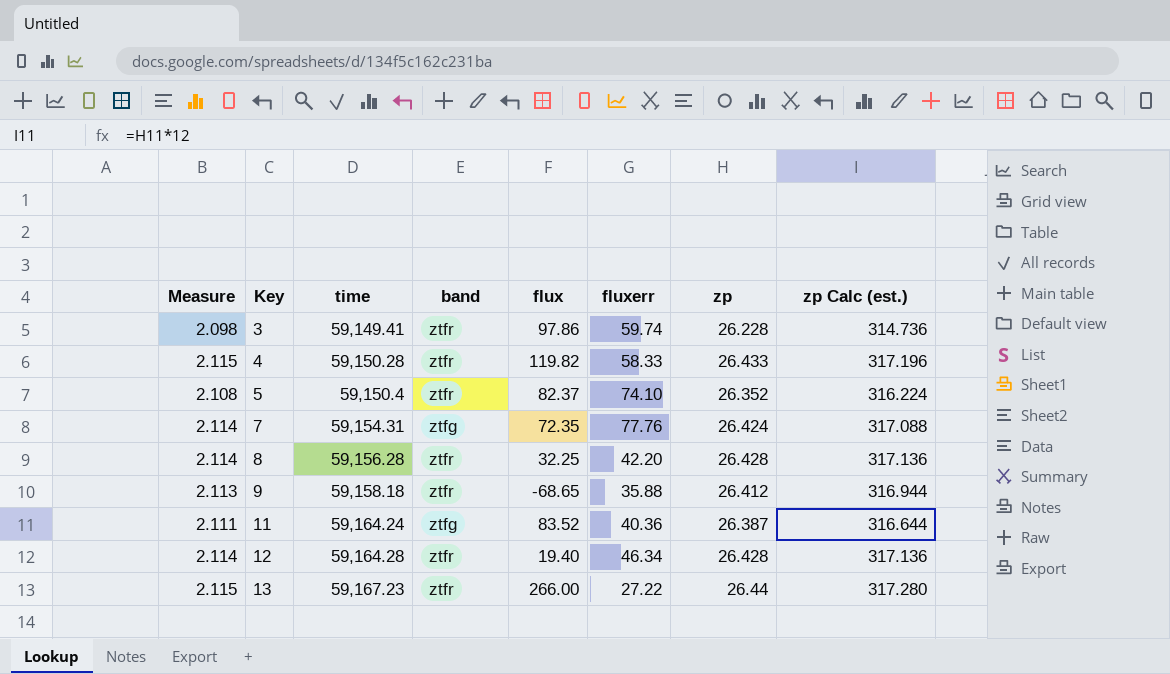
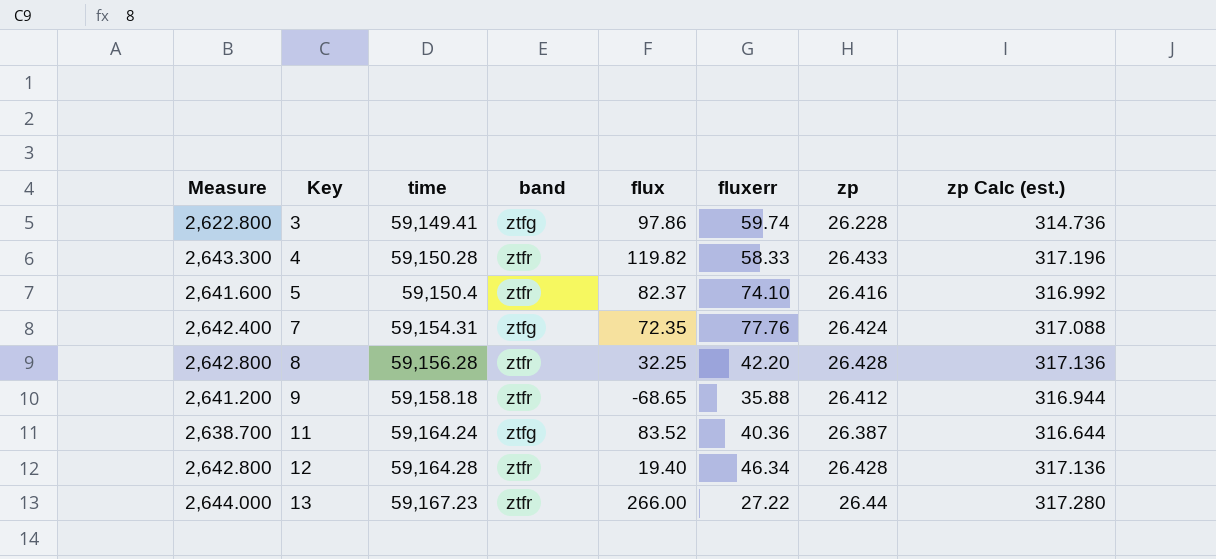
column Measure | formula: [zp] * 0.08 -> [zp] * 100
3 | band: ztfr -> ztfg
5 | zp: 26.352 -> 26.416
5 | zp Calc (est.): 316.224 -> 316.992

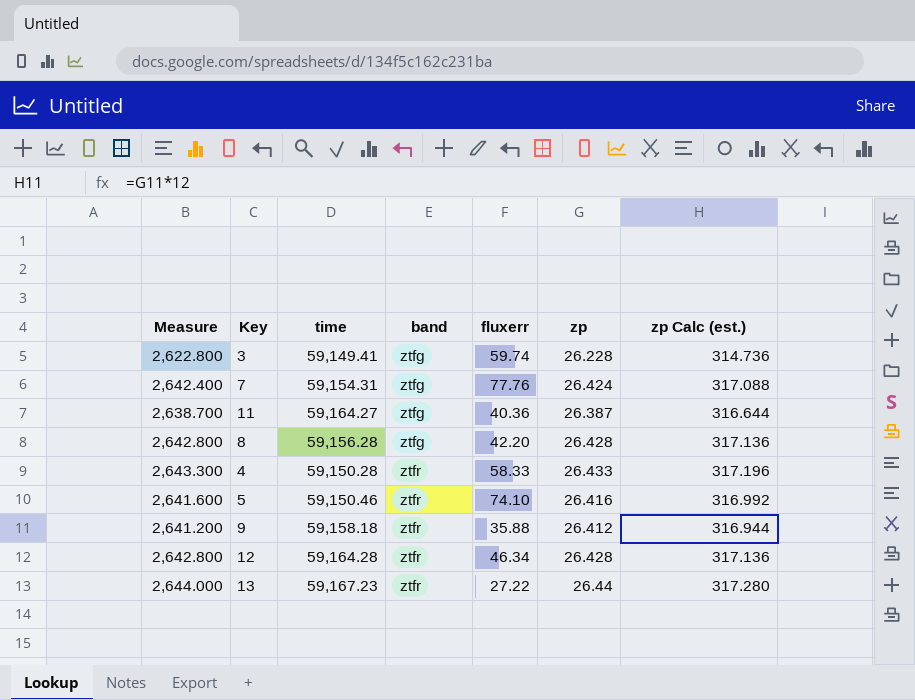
row order: Key ascending -> band ascending
column flux | position: 5 -> none
11 | time: 59,164.24 -> 59,164.27
8 | band: ztfr -> ztfg
5 | time: 59,150.4 -> 59,150.46

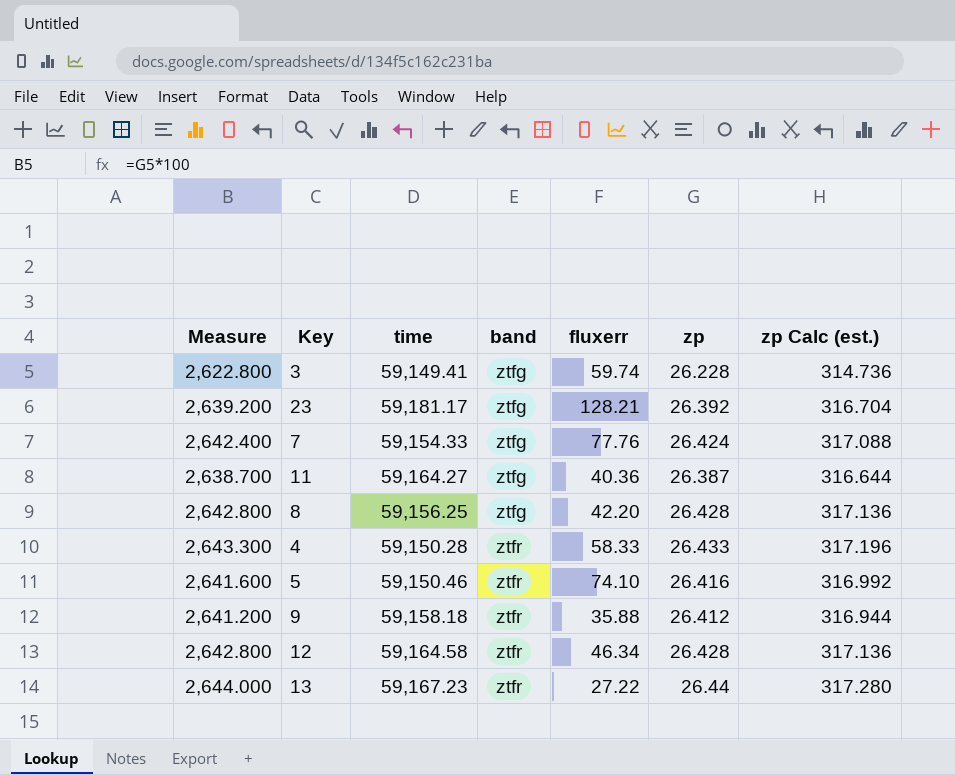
row 23: none -> 2,639.200 | 59,181.17 | ztfg | 128.21 | 26.392 | 316.704
7 | time: 59,154.31 -> 59,154.33
8 | time: 59,156.28 -> 59,156.25
12 | time: 59,164.28 -> 59,164.58

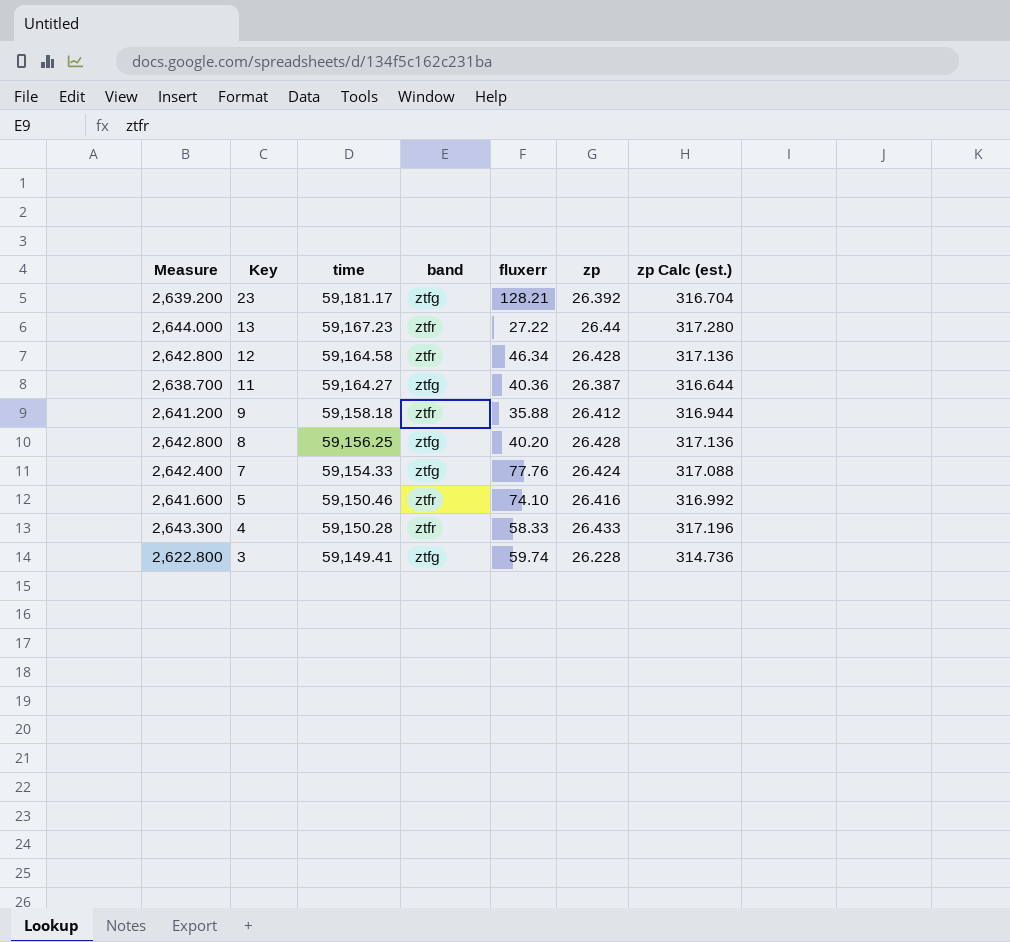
row order: band ascending -> Key descending
8 | fluxerr: 42.20 -> 40.20

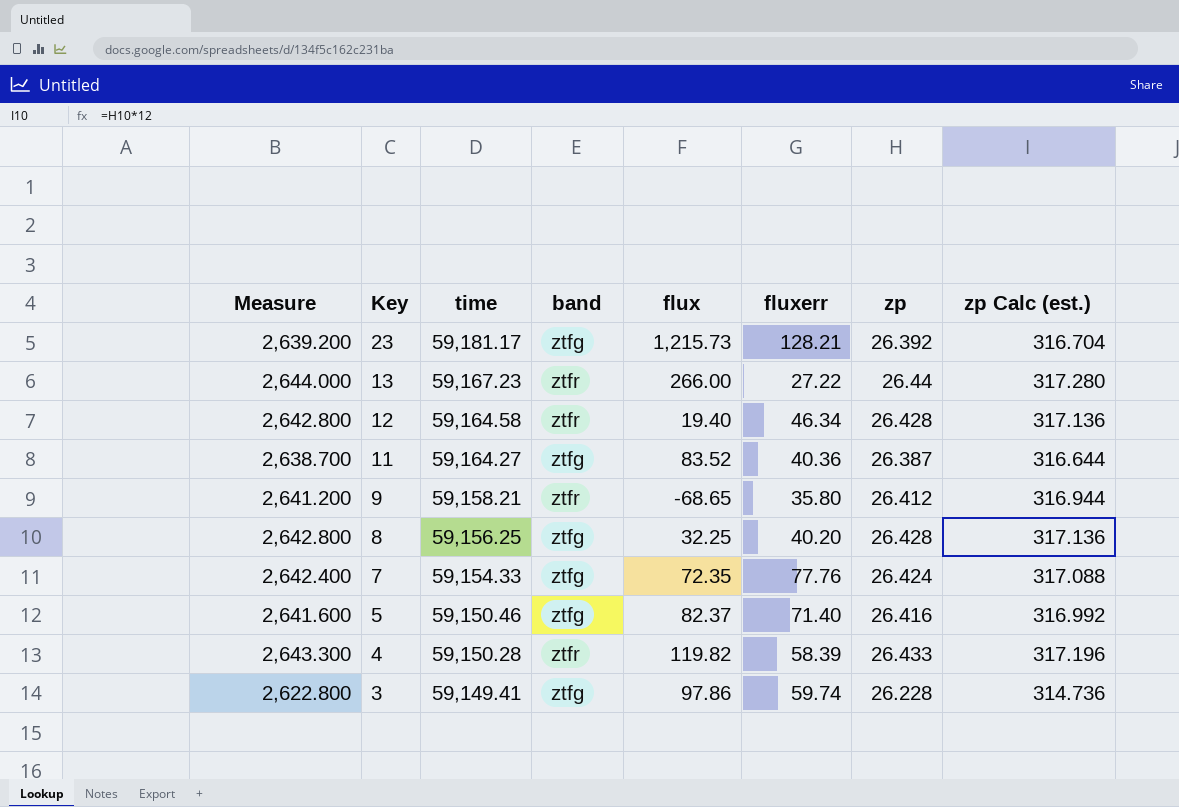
column flux | position: none -> 5
9 | time: 59,158.18 -> 59,158.21
9 | fluxerr: 35.88 -> 35.80
5 | band: ztfr -> ztfg
5 | fluxerr: 74.10 -> 71.40
4 | fluxerr: 58.33 -> 58.39

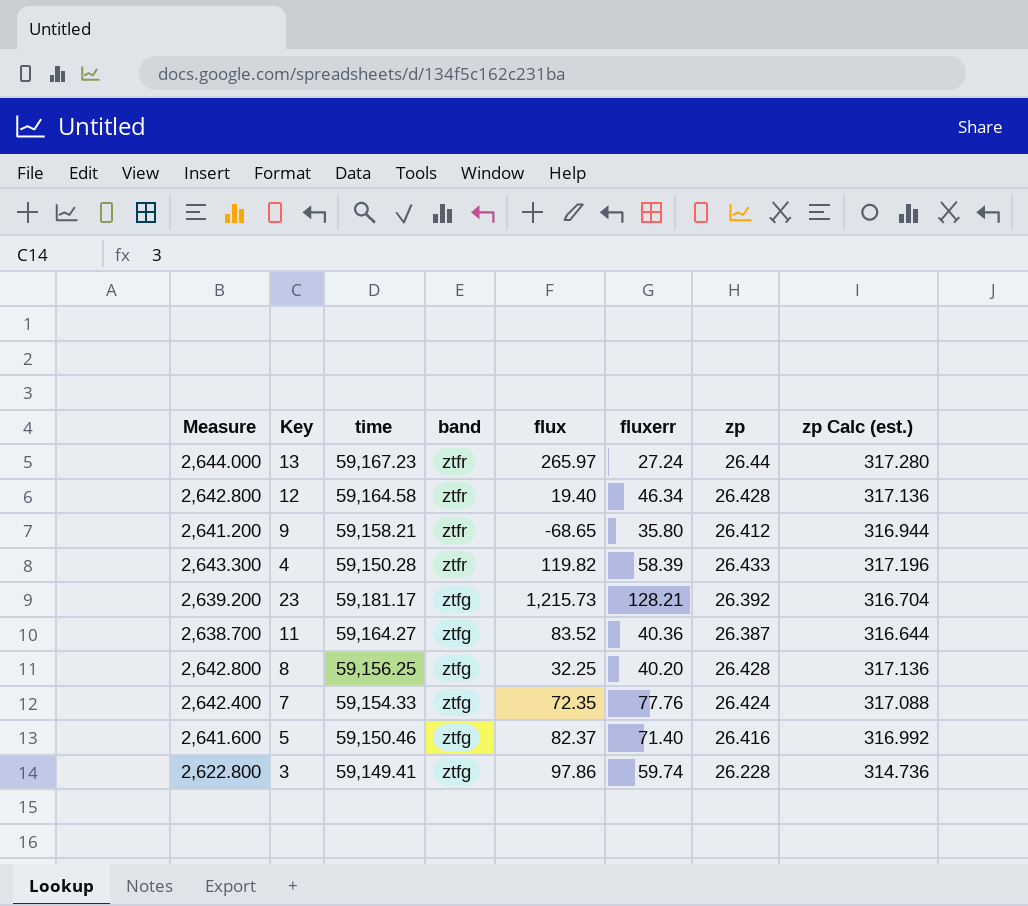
row order: Key descending -> band descending
13 | flux: 266.00 -> 265.97
13 | fluxerr: 27.22 -> 27.24

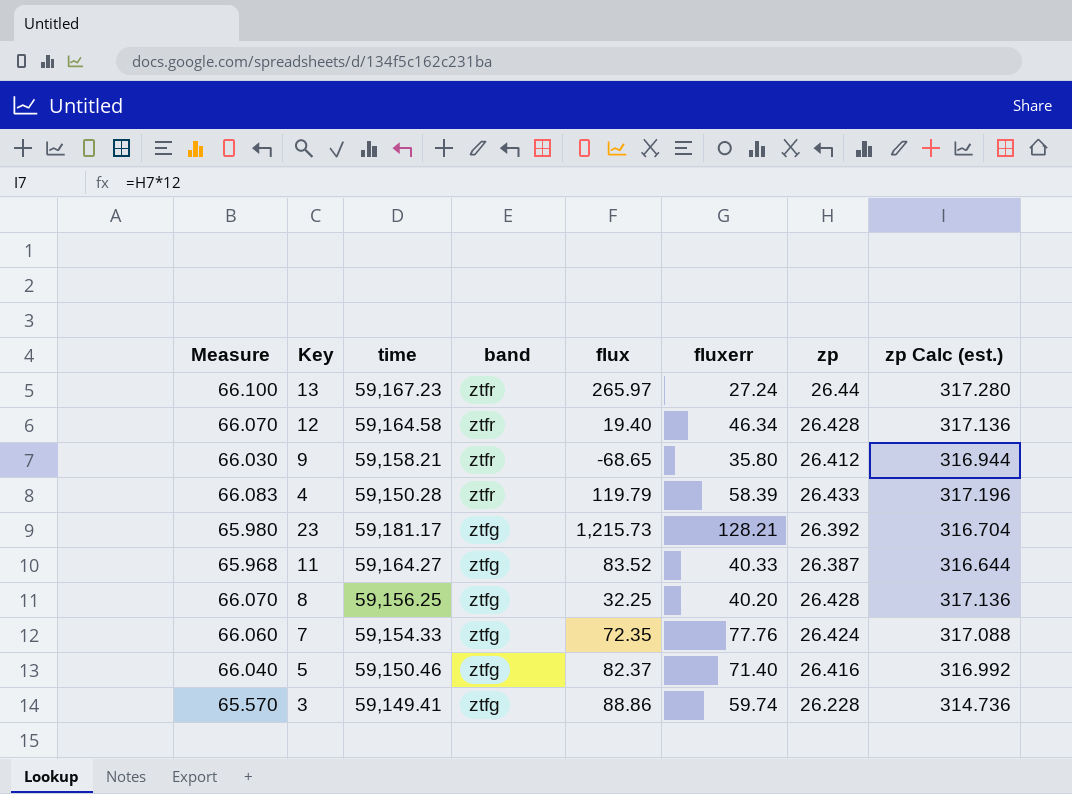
column Measure | formula: [zp] * 100 -> [zp] * 2.5
4 | flux: 119.82 -> 119.79
11 | fluxerr: 40.36 -> 40.33
3 | flux: 97.86 -> 88.86

